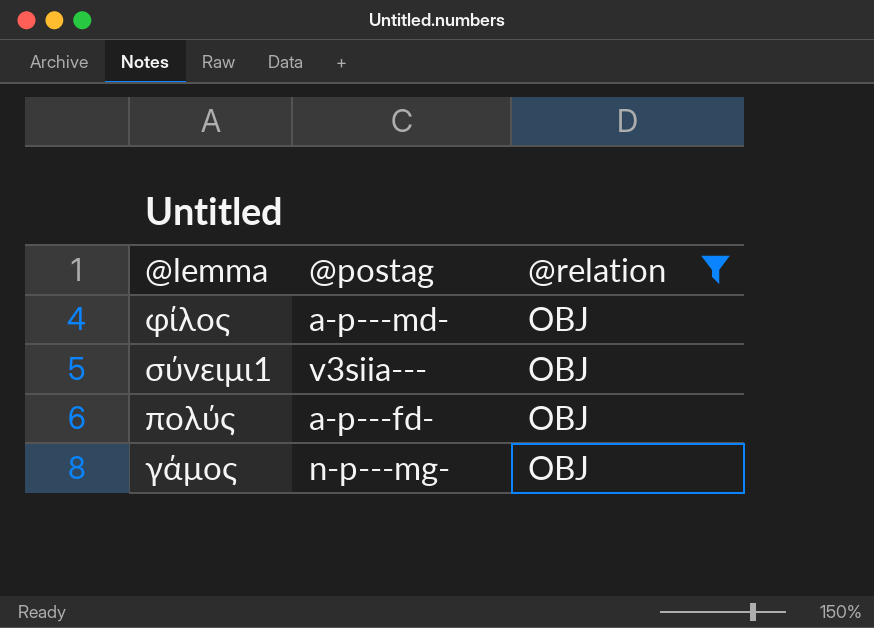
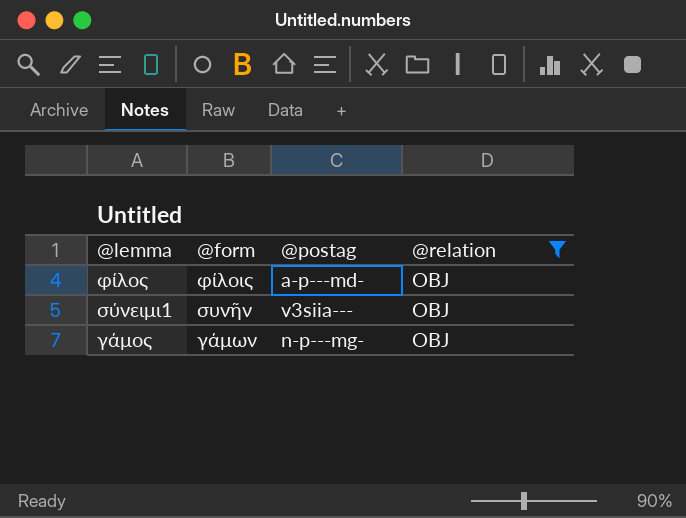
column @form | position: none -> 2
row πολύς: a-p---fd- | OBJ -> none

